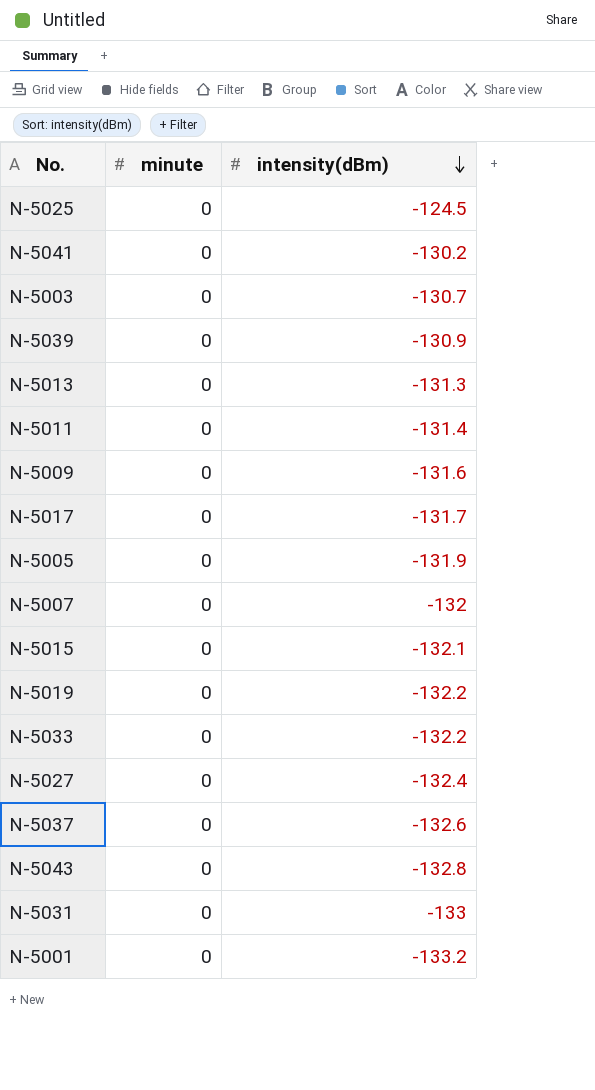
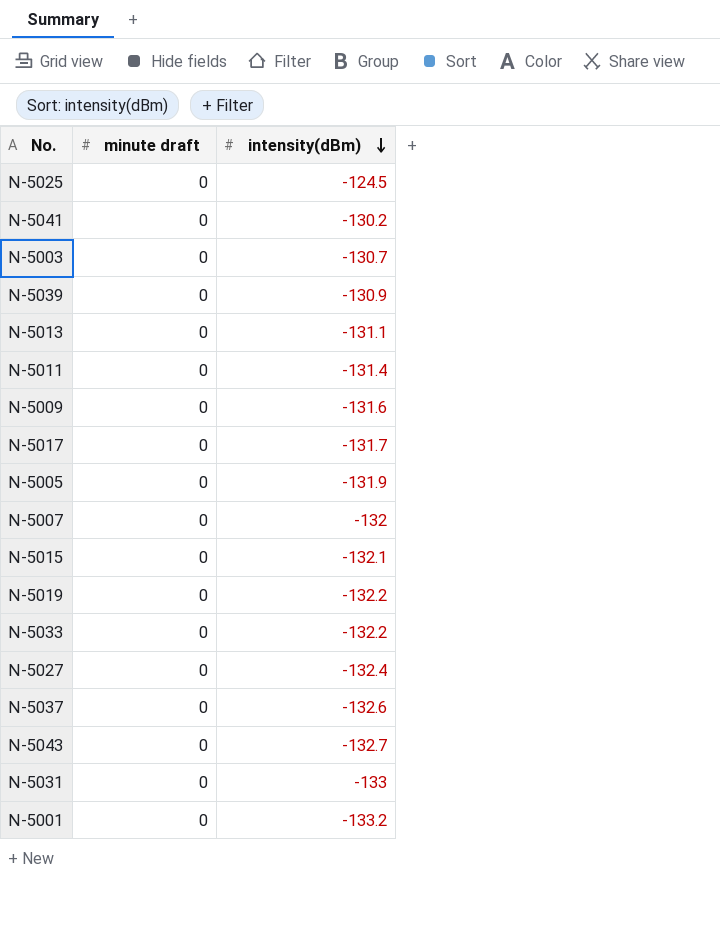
column name: minute -> minute draft
N-5013 | intensity(dBm): -131.3 -> -131.1
N-5043 | intensity(dBm): -132.8 -> -132.7

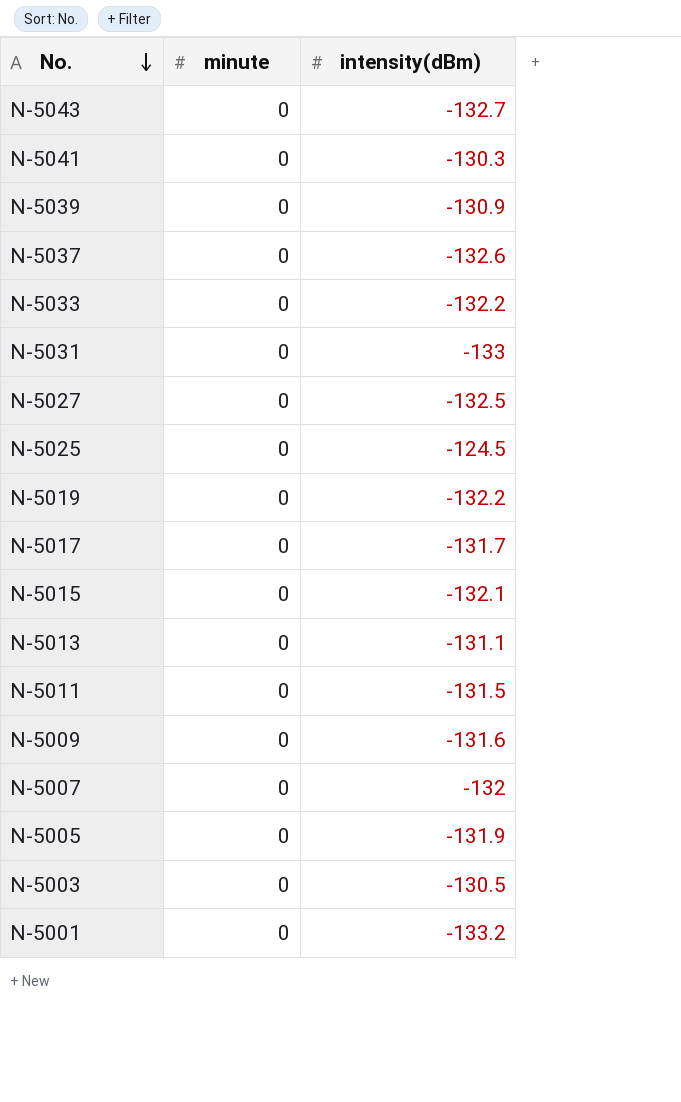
row order: intensity(dBm) descending -> No. descending
column name: minute draft -> minute
N-5041 | intensity(dBm): -130.2 -> -130.3
N-5027 | intensity(dBm): -132.4 -> -132.5
N-5011 | intensity(dBm): -131.4 -> -131.5
N-5003 | intensity(dBm): -130.7 -> -130.5

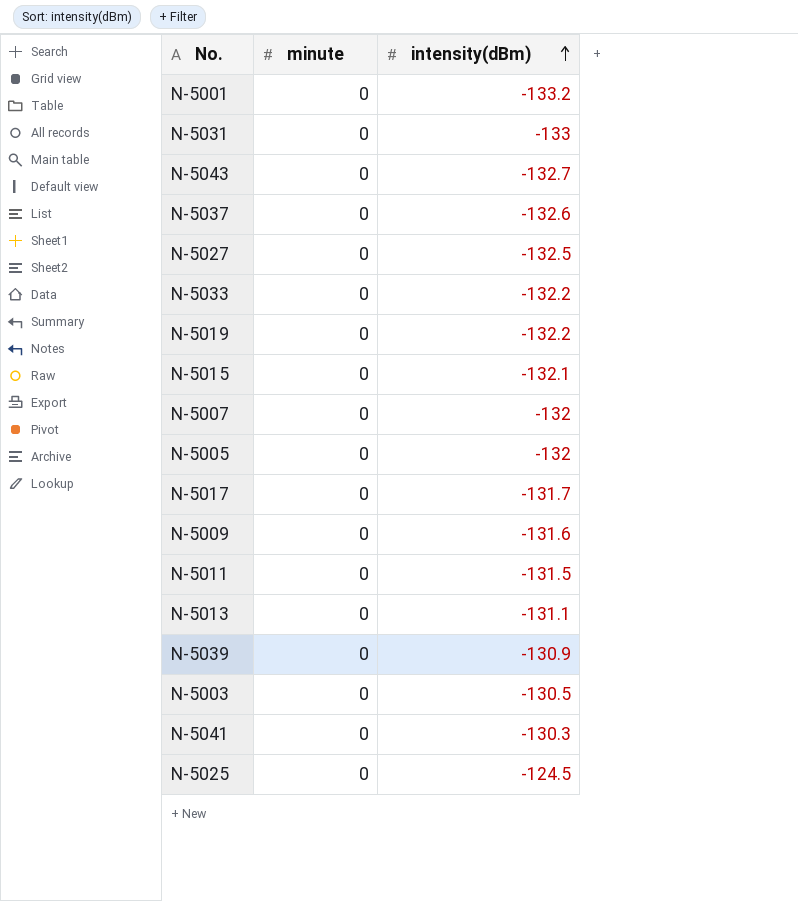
row order: No. descending -> intensity(dBm) ascending
N-5005 | intensity(dBm): -131.9 -> -132

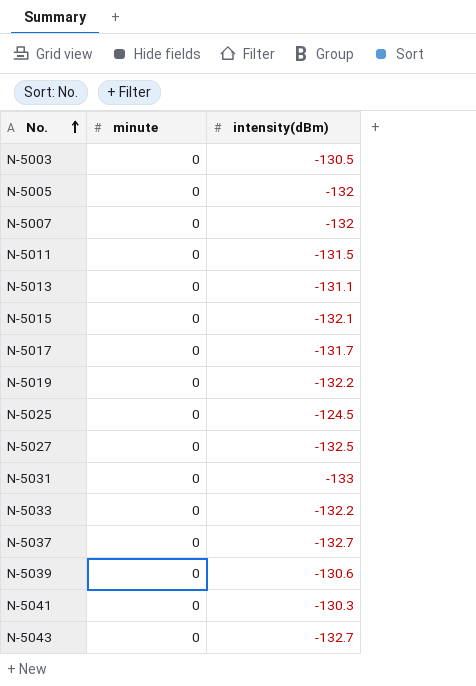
row order: intensity(dBm) ascending -> No. ascending
row N-5001: 0 | -133.2 -> none
row N-5009: 0 | -131.6 -> none
N-5037 | intensity(dBm): -132.6 -> -132.7
N-5039 | intensity(dBm): -130.9 -> -130.6

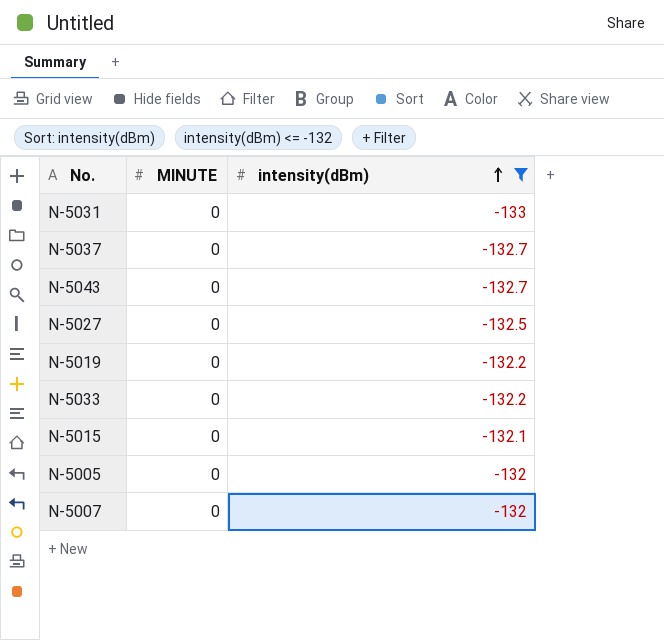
filter: none -> intensity(dBm) <= -132
row order: No. ascending -> intensity(dBm) ascending
column name: minute -> MINUTE

